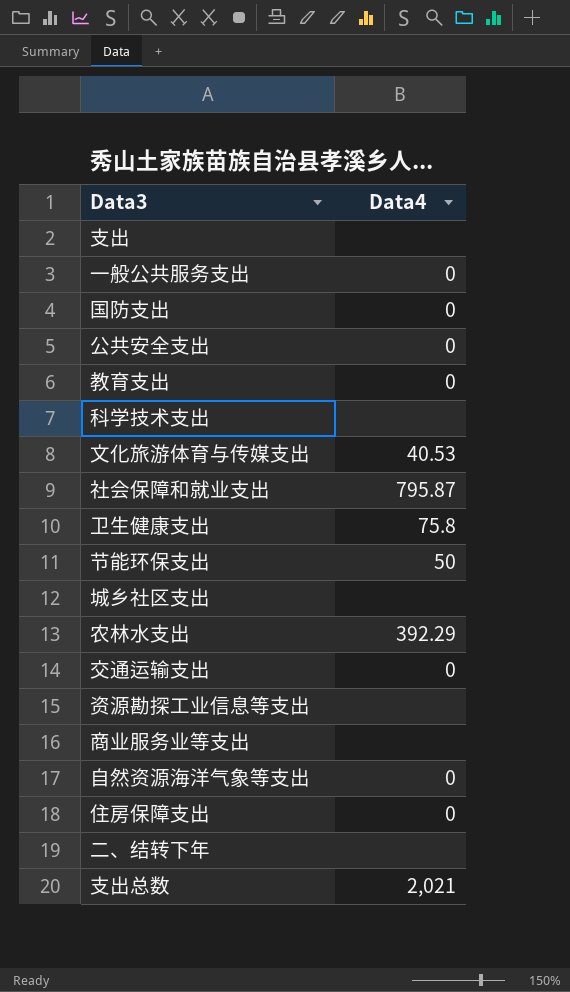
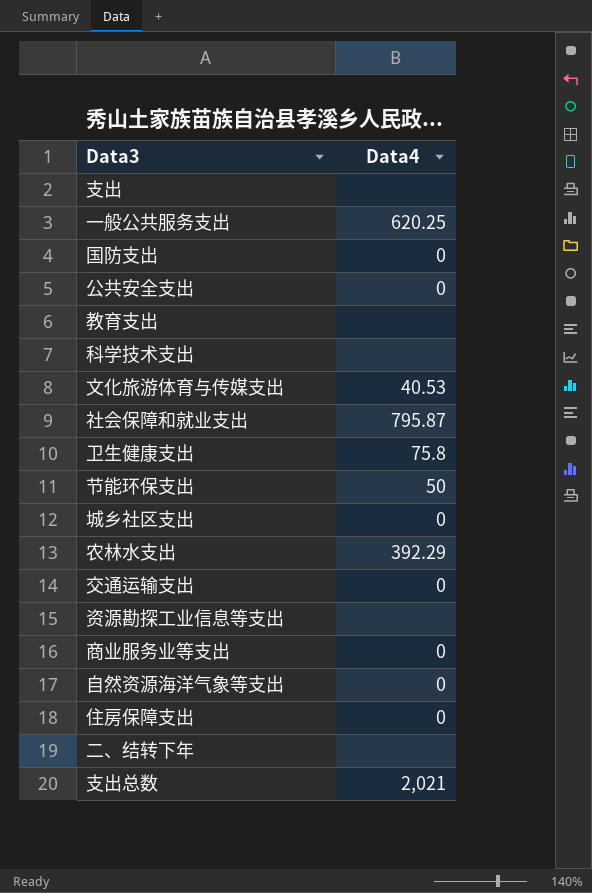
一般公共服务支出 | Data4: 0 -> 620.25
教育支出 | Data4: 0 -> none
城乡社区支出 | Data4: none -> 0
商业服务业等支出 | Data4: none -> 0

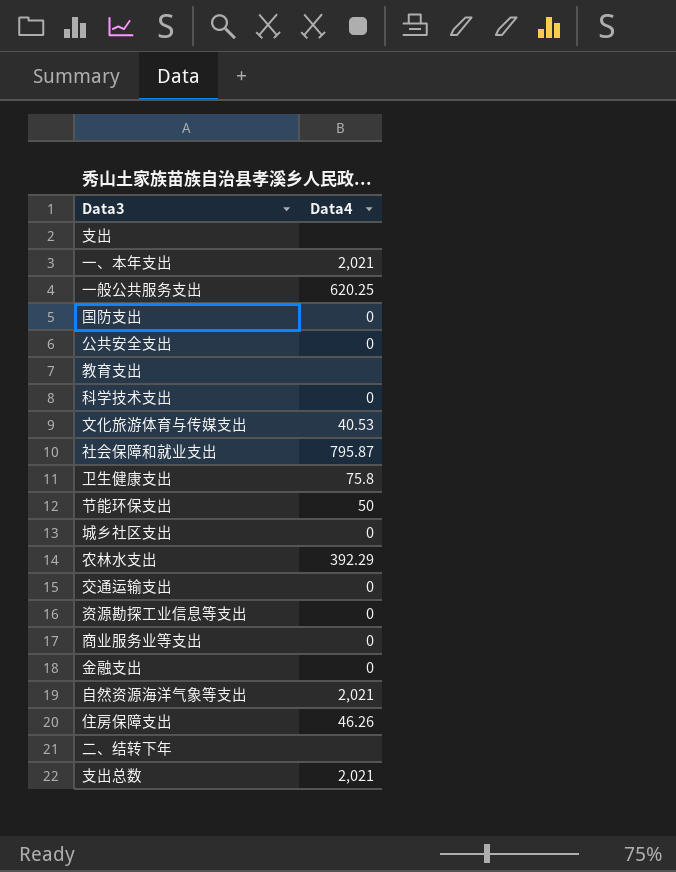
row 一、本年支出: none -> 2,021
科学技术支出 | Data4: none -> 0
资源勘探工业信息等支出 | Data4: none -> 0
row 金融支出: none -> 0
自然资源海洋气象等支出 | Data4: 0 -> 2,021
住房保障支出 | Data4: 0 -> 46.26

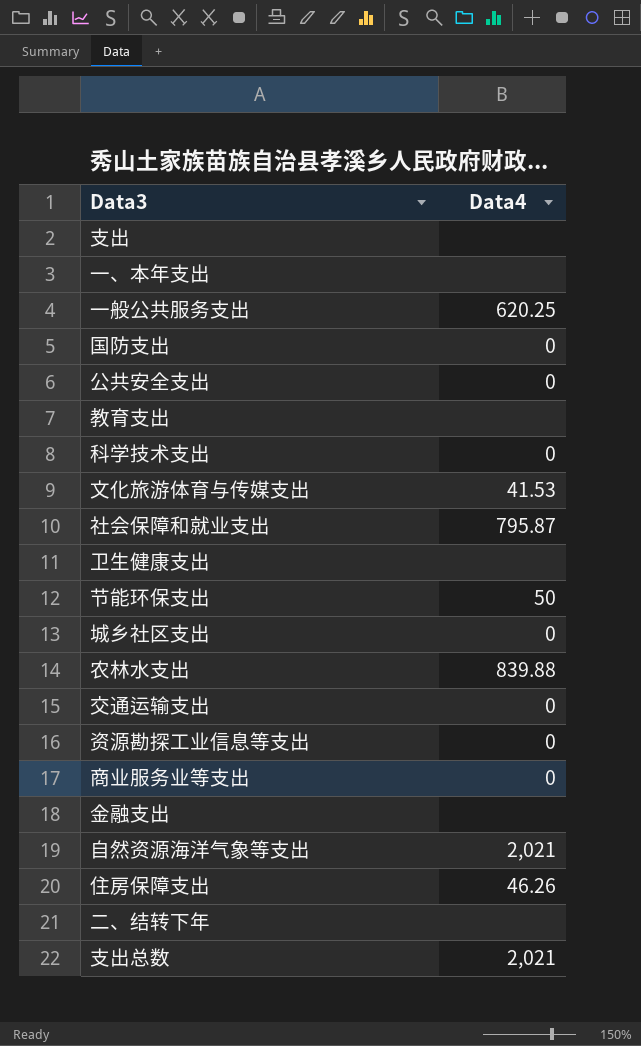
一、本年支出 | Data4: 2,021 -> none
文化旅游体育与传媒支出 | Data4: 40.53 -> 41.53
卫生健康支出 | Data4: 75.8 -> none
农林水支出 | Data4: 392.29 -> 839.88
金融支出 | Data4: 0 -> none

